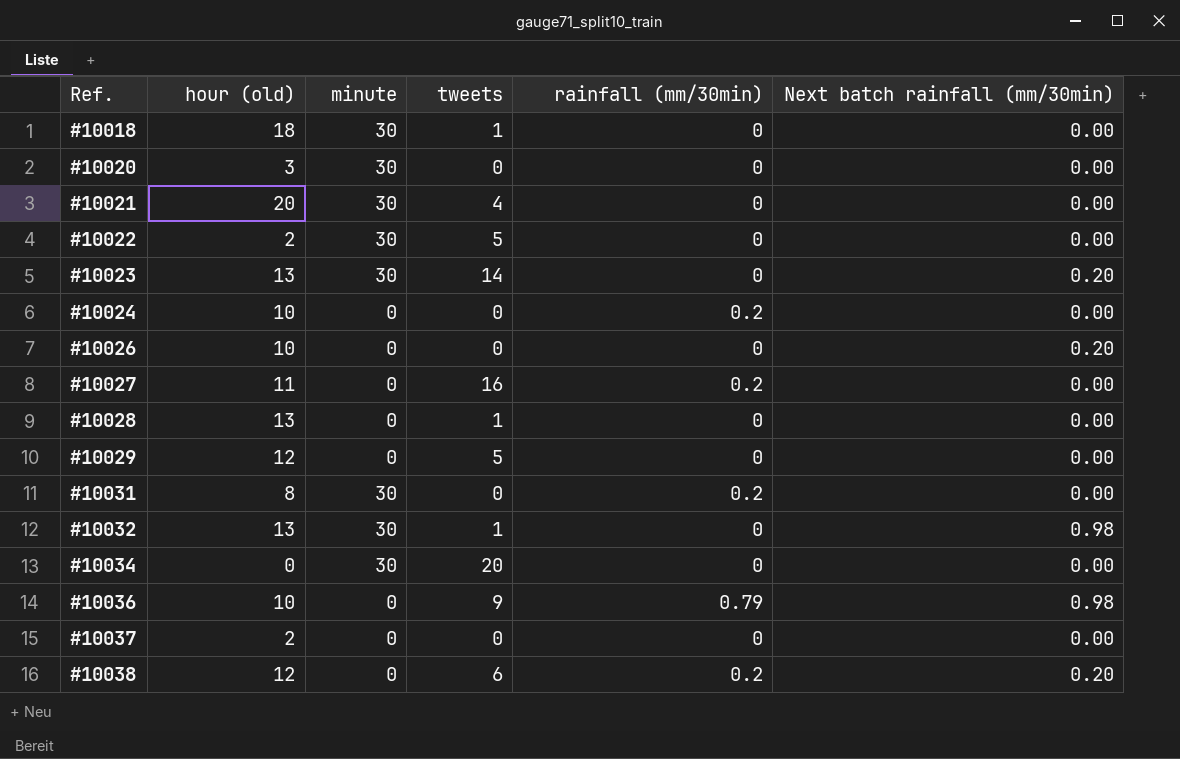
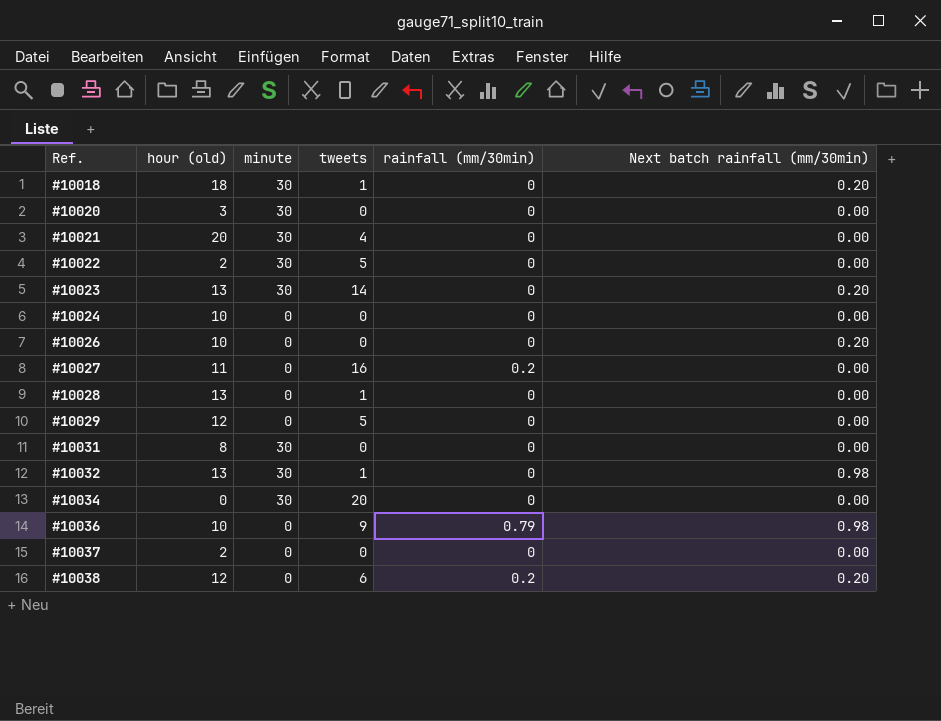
#10018 | Next batch rainfall (mm/30min): 0.00 -> 0.20
#10024 | rainfall (mm/30min): 0.2 -> 0
#10031 | rainfall (mm/30min): 0.2 -> 0

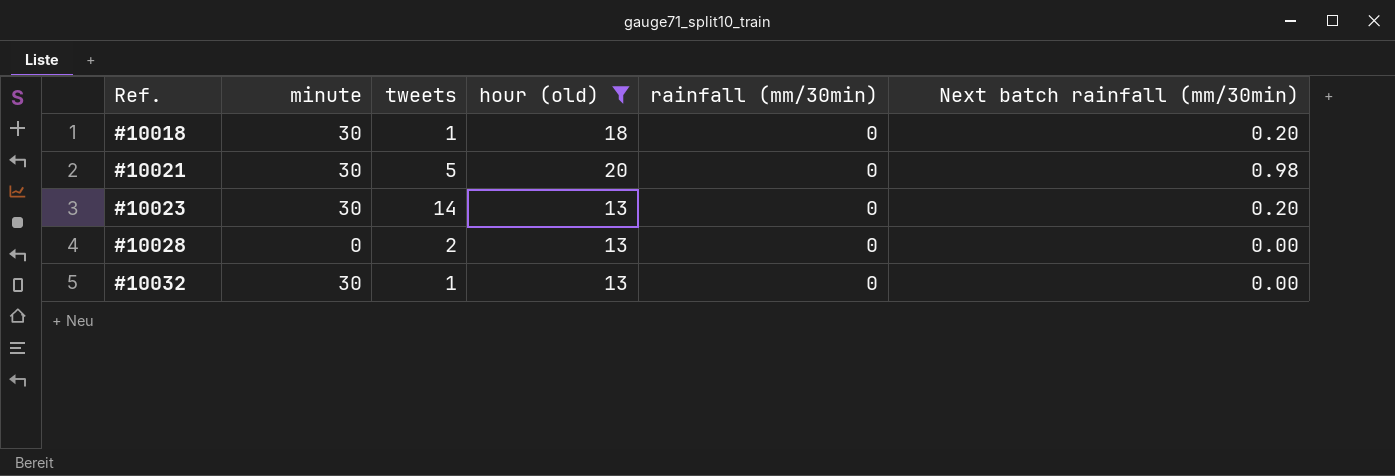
filter: none -> hour (old) >= 13
column hour (old) | position: 2 -> 4
#10021 | tweets: 4 -> 5
#10021 | Next batch rainfall (mm/30min): 0.00 -> 0.98
#10028 | tweets: 1 -> 2
#10032 | Next batch rainfall (mm/30min): 0.98 -> 0.00

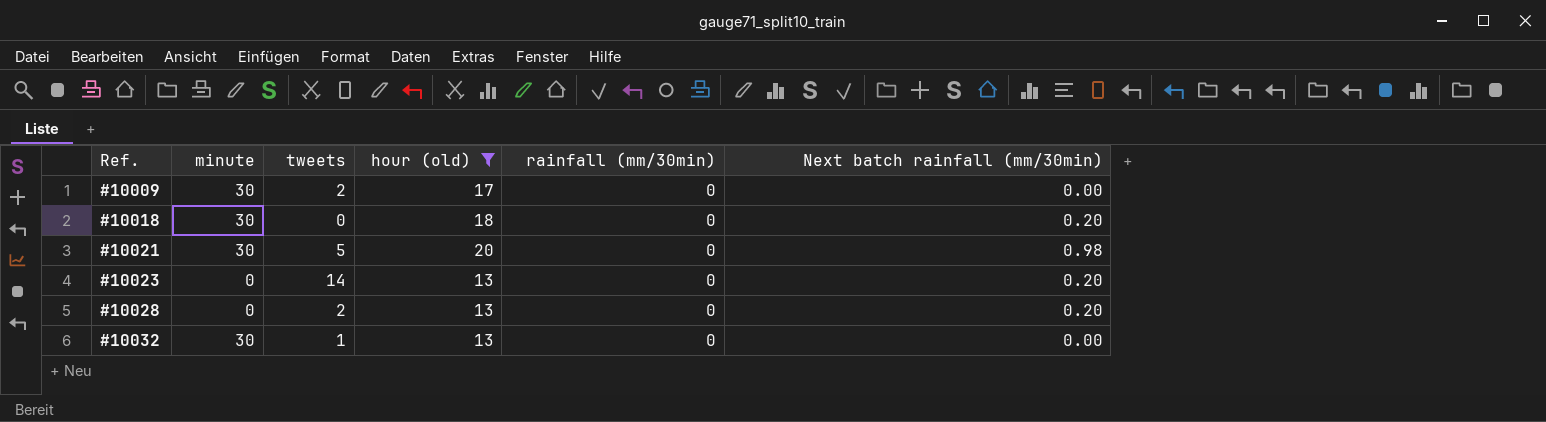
row #10009: none -> 30 | 2 | 17 | 0 | 0.00
#10018 | tweets: 1 -> 0
#10023 | minute: 30 -> 0
#10028 | Next batch rainfall (mm/30min): 0.00 -> 0.20

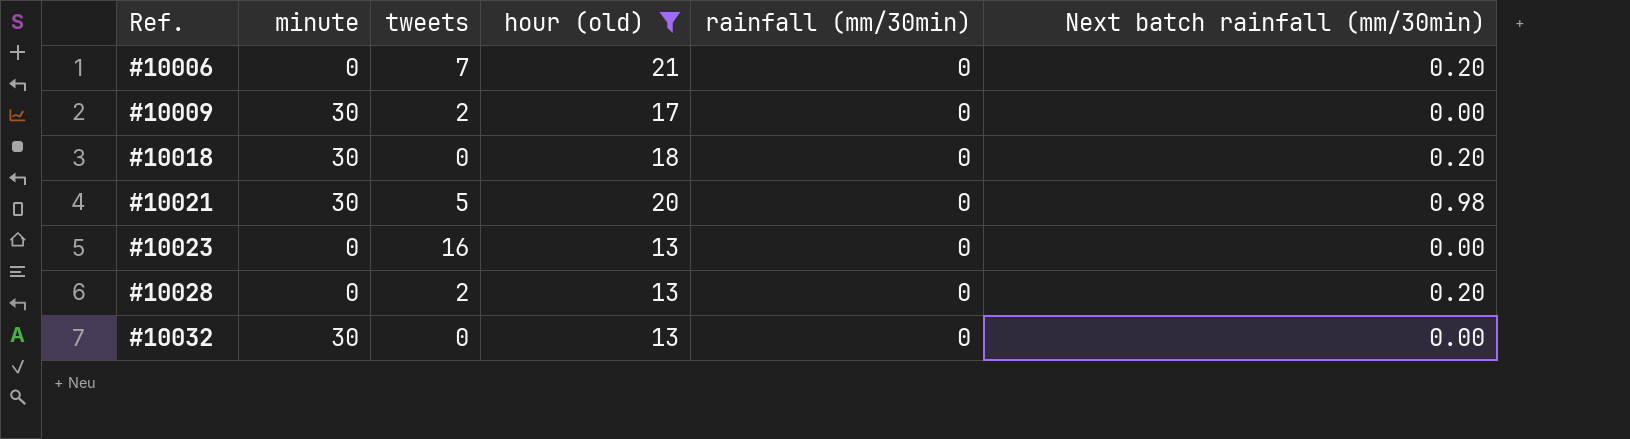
row #10006: none -> 0 | 7 | 21 | 0 | 0.20
#10023 | tweets: 14 -> 16
#10023 | Next batch rainfall (mm/30min): 0.20 -> 0.00
#10032 | tweets: 1 -> 0

